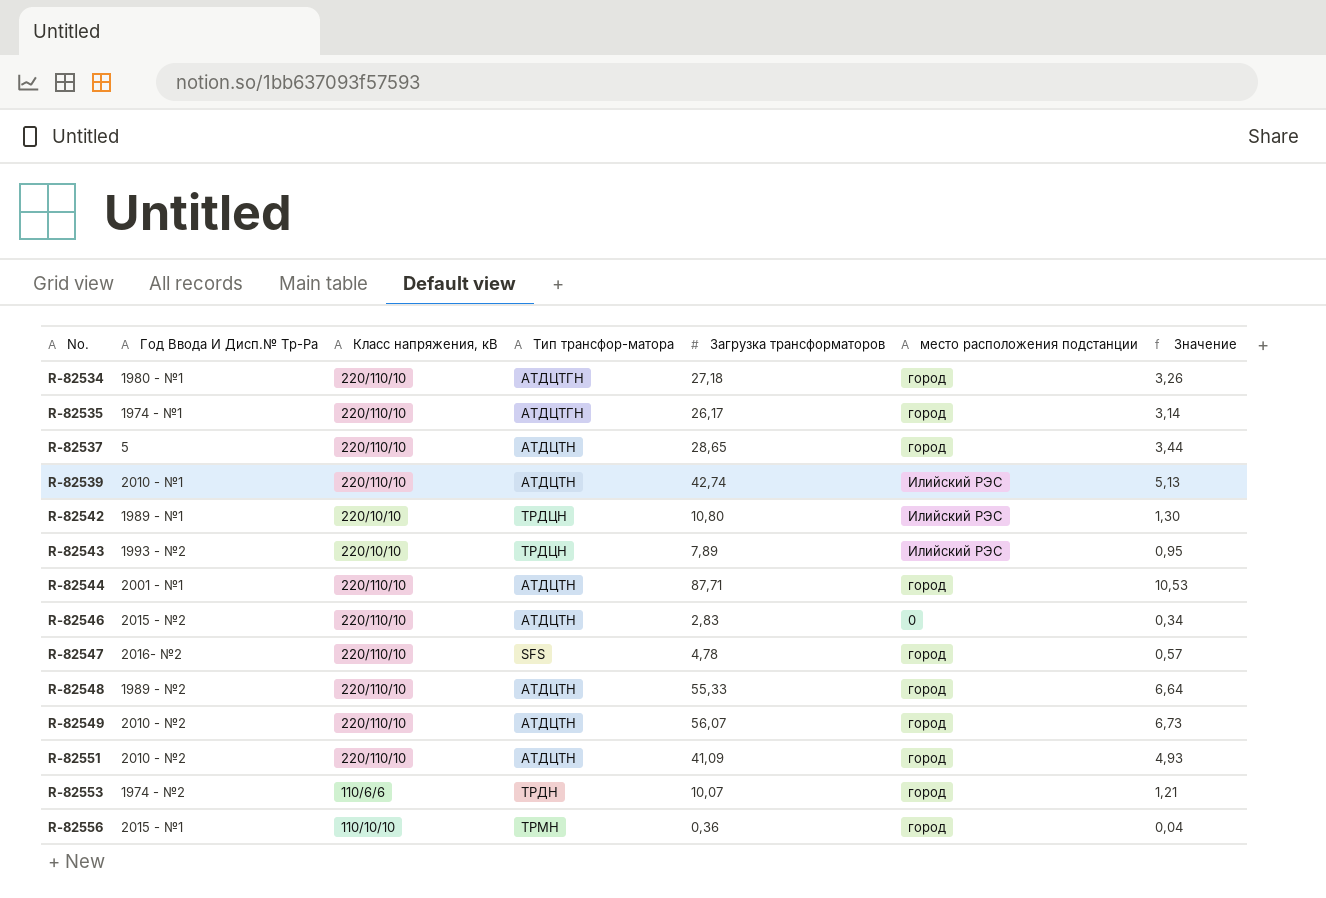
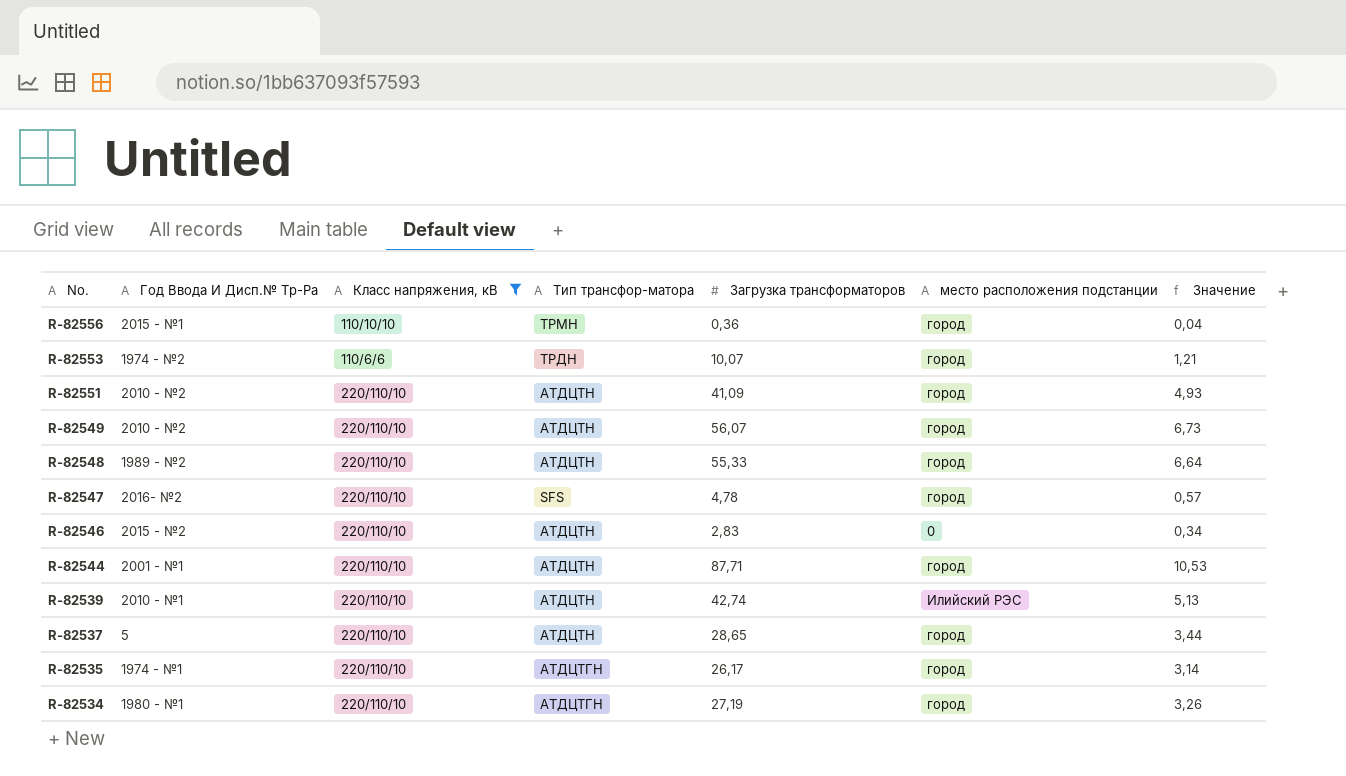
filter: none -> Класс напряжения, кВ != 220/10/10
row order: No. ascending -> No. descending
R-82534 | Загрузка трансформаторов: 27,18 -> 27,19

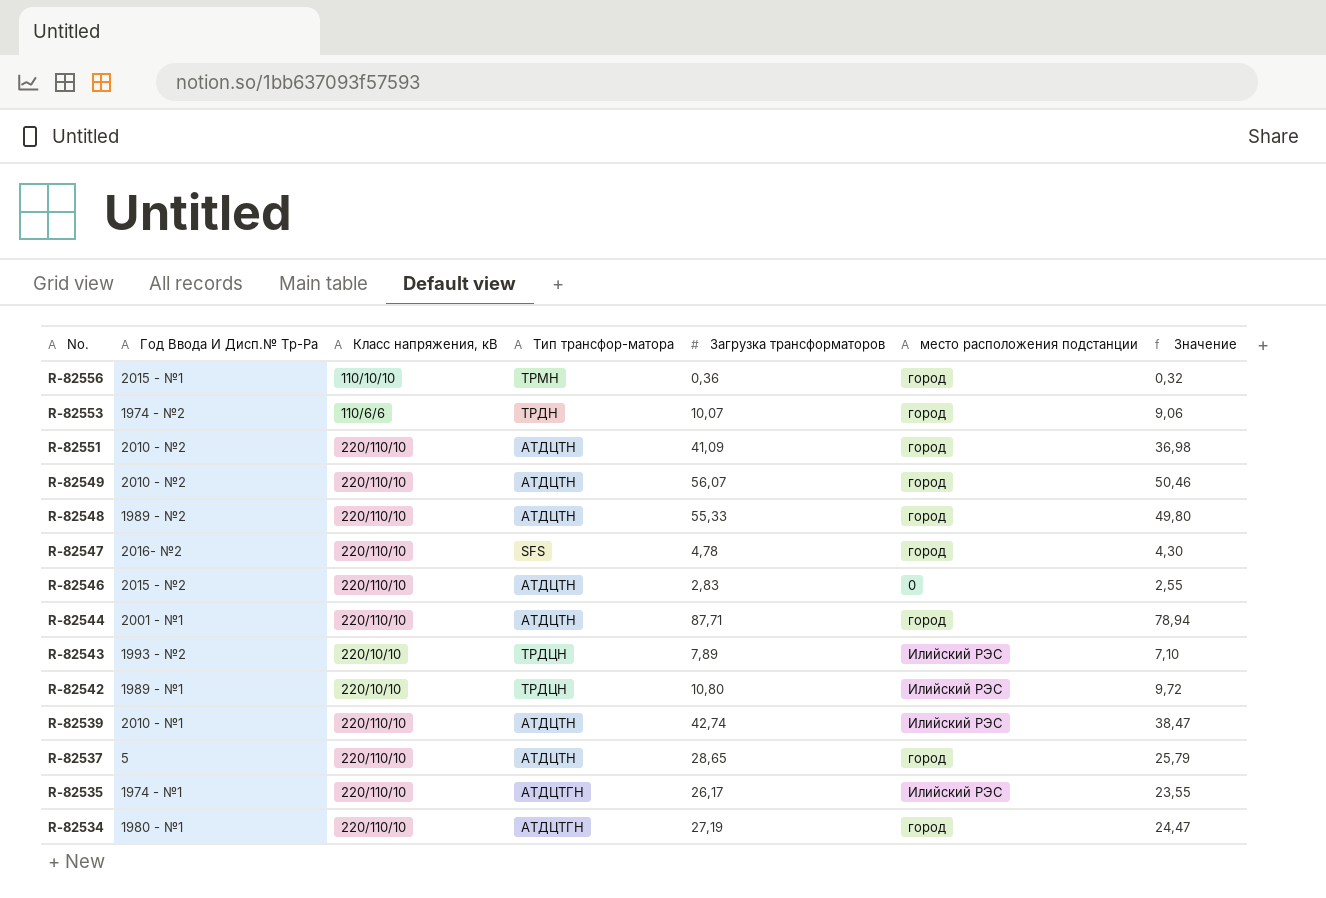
filter: Класс напряжения, кВ != 220/10/10 -> none
column Значение | formula: [Загрузка трансформаторов] * 0,12 -> [Загрузка трансформаторов] * 0,9
R-82535 | место расположения подстанции: город -> Илийский РЭС

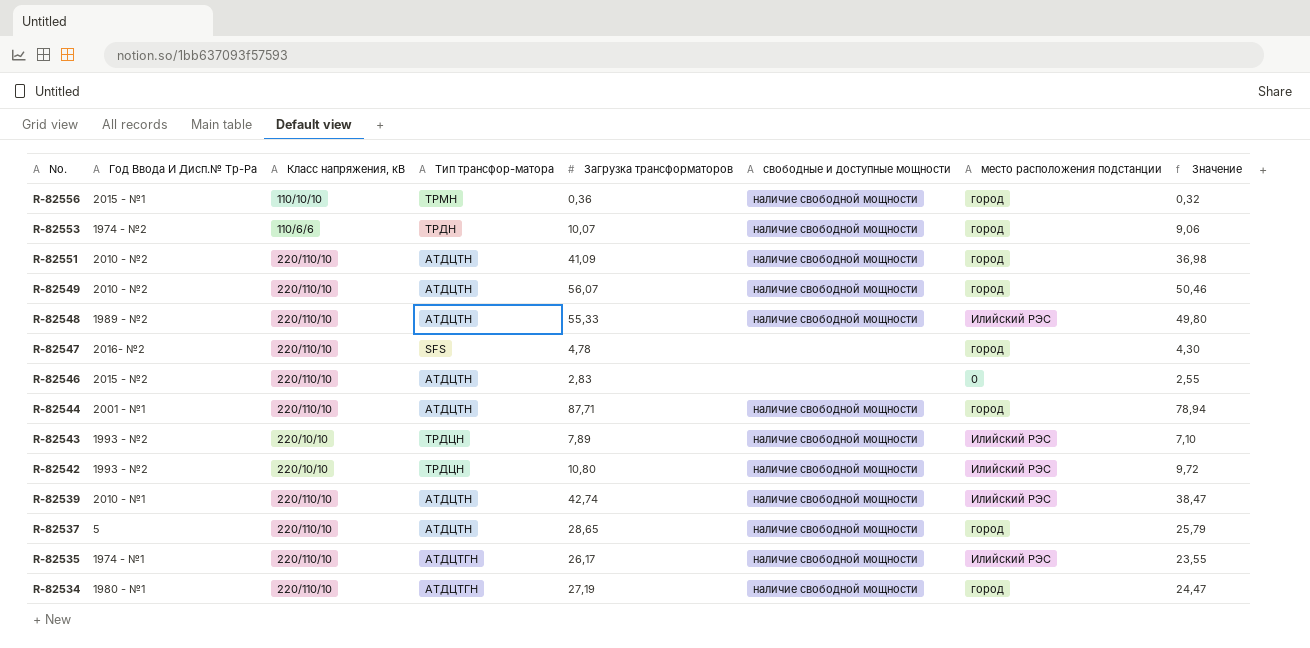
column свободные и доступные мощности | position: none -> 6
R-82548 | место расположения подстанции: город -> Илийский РЭС
R-82542 | Год Ввода И Дисп.№ Тр-Ра: 1989 - №1 -> 1993 - №2

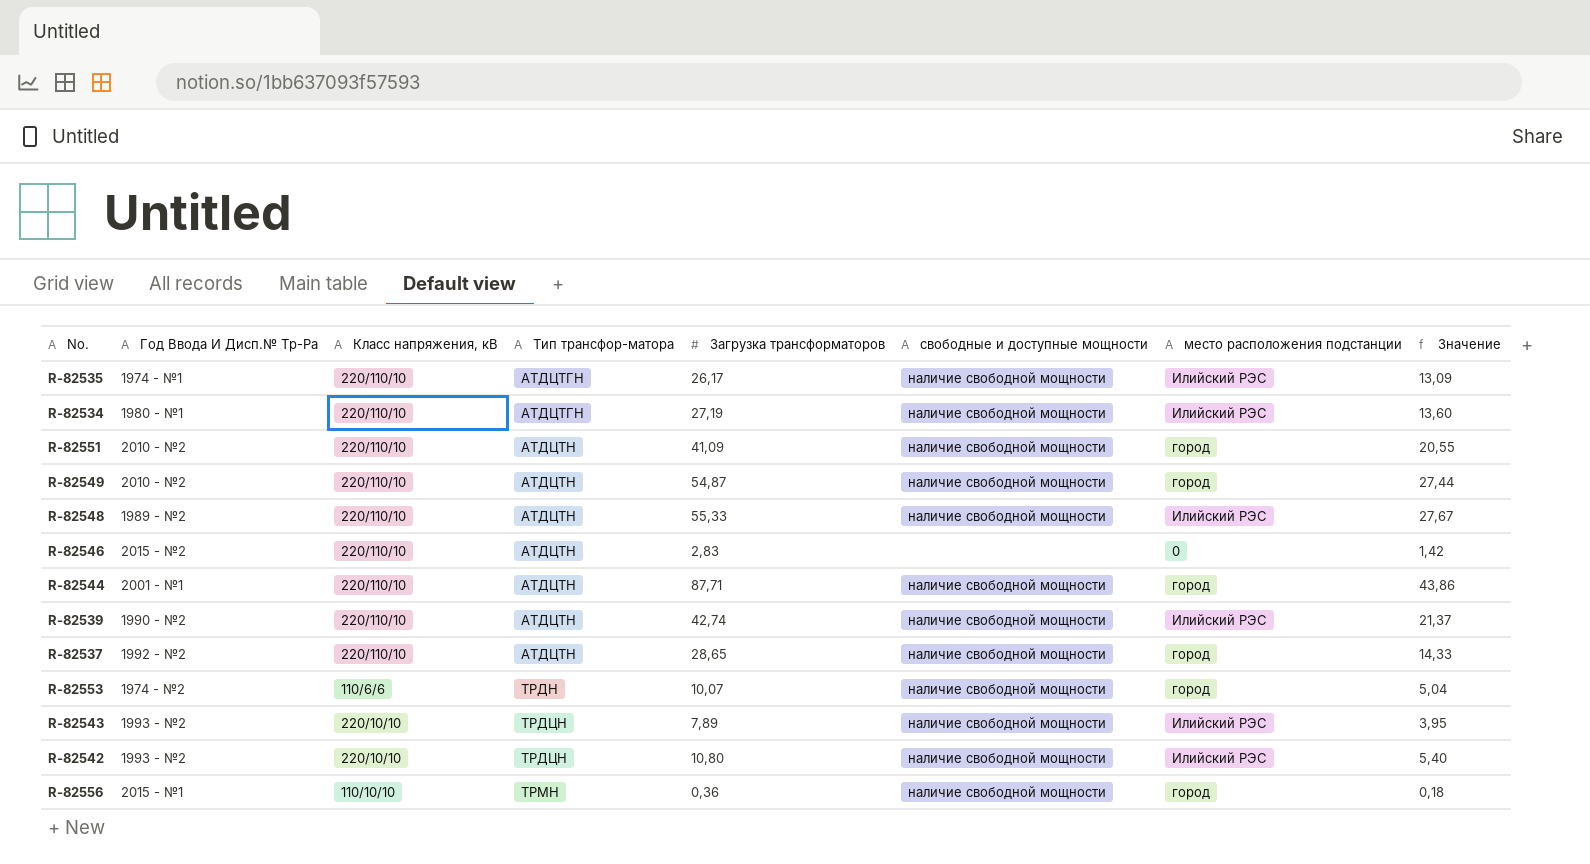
row order: No. descending -> Тип трансфор-матора ascending
column Значение | formula: [Загрузка трансформаторов] * 0,9 -> [Загрузка трансформаторов] * 0,5
row R-82547: 2016- №2 | 220/110/10 | SFS | 4,78 | none | город | 4,30 -> none
R-82534 | место расположения подстанции: город -> Илийский РЭС
R-82549 | Загрузка трансформаторов: 56,07 -> 54,87
R-82539 | Год Ввода И Дисп.№ Тр-Ра: 2010 - №1 -> 1990 - №2
R-82537 | Год Ввода И Дисп.№ Тр-Ра: 5 -> 1992 - №2

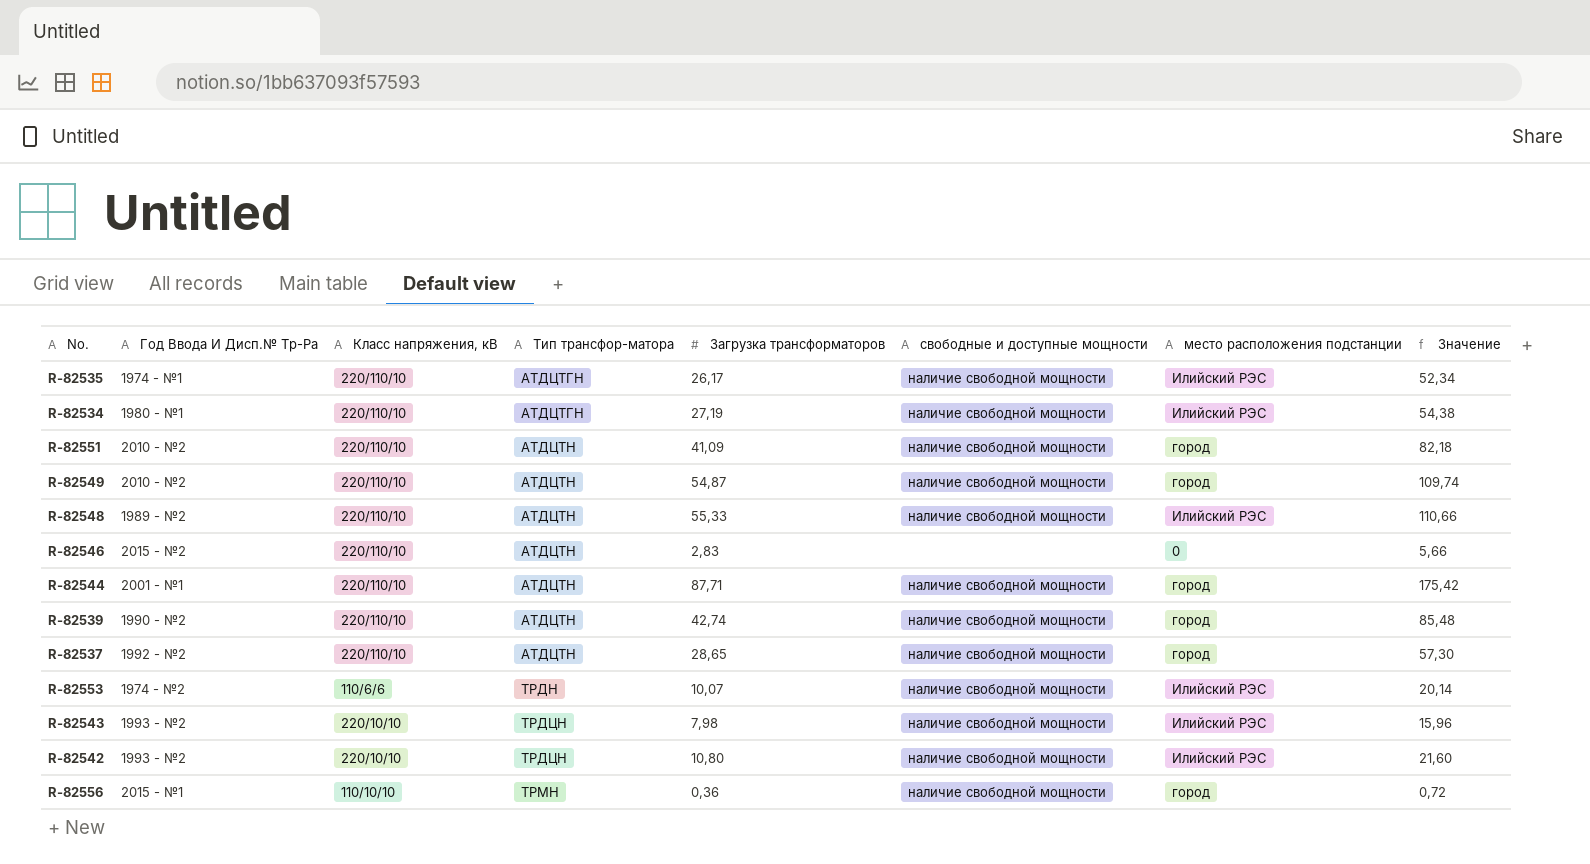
column Значение | formula: [Загрузка трансформаторов] * 0,5 -> [Загрузка трансформаторов] * 2
R-82539 | место расположения подстанции: Илийский РЭС -> город
R-82553 | место расположения подстанции: город -> Илийский РЭС
R-82543 | Загрузка трансформаторов: 7,89 -> 7,98

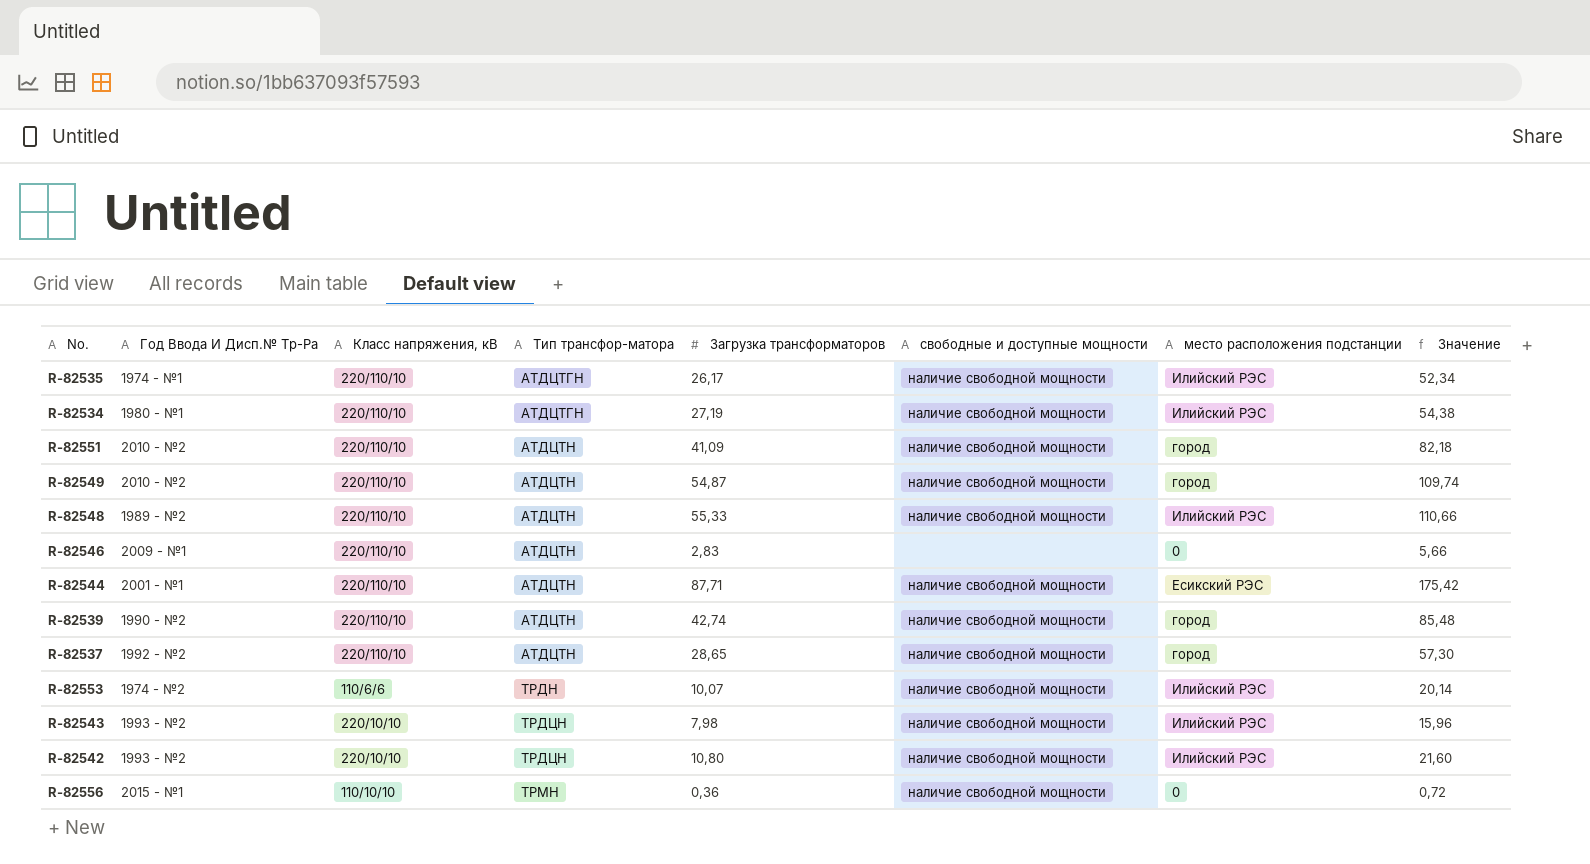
R-82546 | Год Ввода И Дисп.№ Тр-Ра: 2015 - №2 -> 2009 - №1
R-82544 | место расположения подстанции: город -> Есикский РЭС
R-82556 | место расположения подстанции: город -> 0

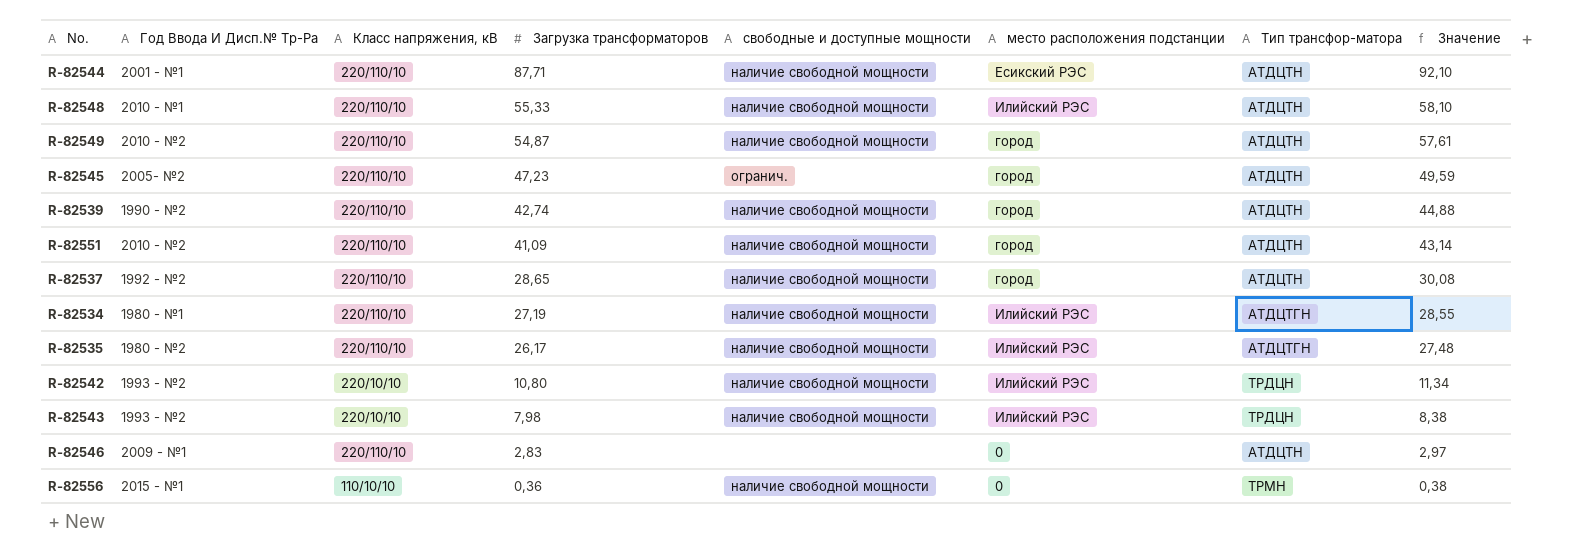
row order: Тип трансфор-матора ascending -> Загрузка трансформаторов descending
column Тип трансфор-матора | position: 4 -> 7
column Значение | formula: [Загрузка трансформаторов] * 2 -> [Загрузка трансформаторов] * 1,05
row R-82553: 1974 - №2 | 110/6/6 | ТРДН | 10,07 | наличие свободной мощности | Илийский РЭС | 20,14 -> none
R-82548 | Год Ввода И Дисп.№ Тр-Ра: 1989 - №2 -> 2010 - №1
row R-82545: none -> 2005- №2 | 220/110/10 | 47,23 | огранич. | город | АТДЦТН | 49,59
R-82535 | Год Ввода И Дисп.№ Тр-Ра: 1974 - №1 -> 1980 - №2

